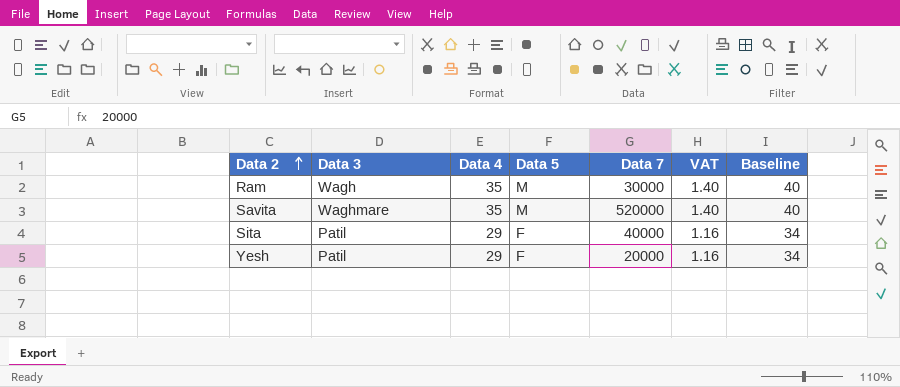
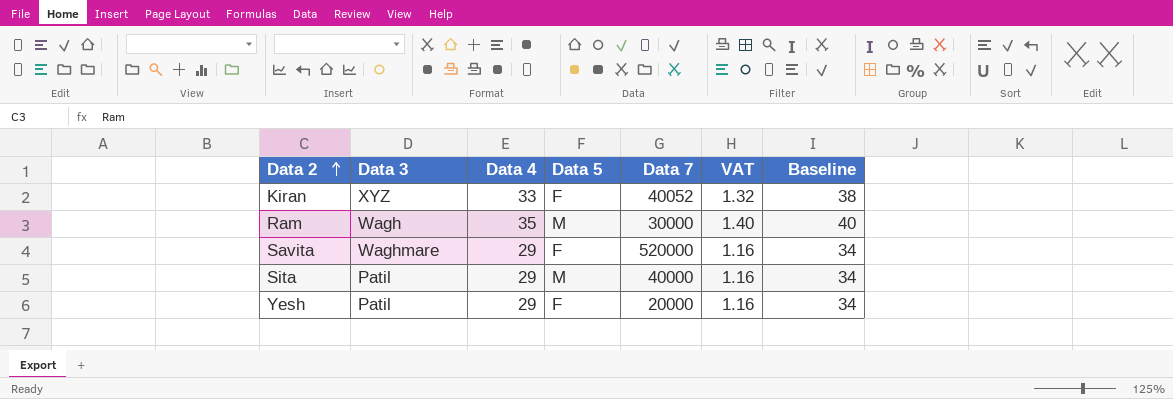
row Kiran: none -> XYZ | 33 | F | 40052 | 1.32 | 38
Savita | Data 4: 35 -> 29
Savita | Data 5: M -> F
Savita | VAT: 1.40 -> 1.16
Savita | Baseline: 40 -> 34
Sita | Data 5: F -> M

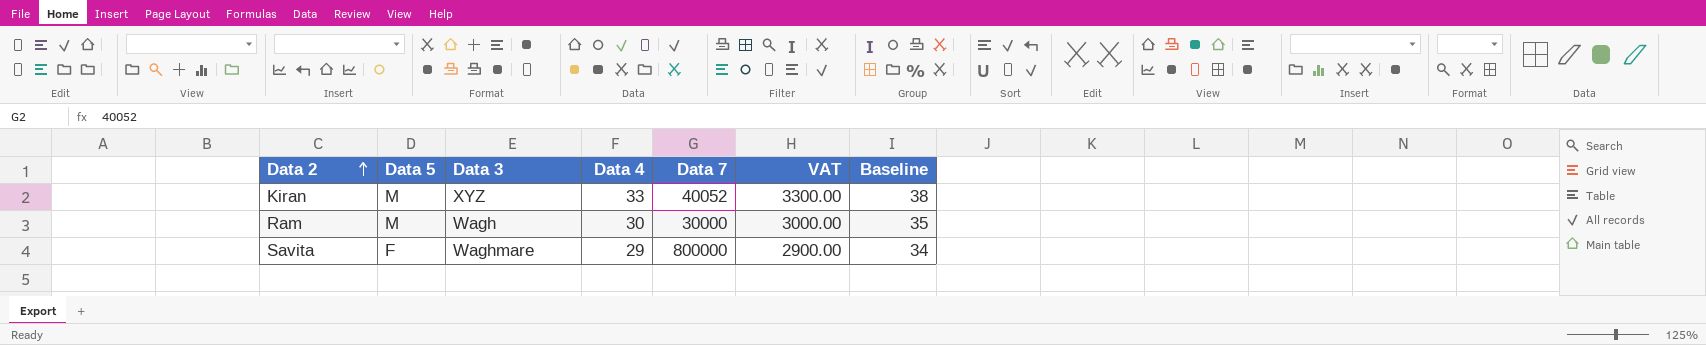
column Data 5 | position: 4 -> 2
column VAT | formula: [Data 4] * 0.04 -> [Data 4] * 100
row Sita: Patil | 29 | M | 40000 | 1.16 | 34 -> none
row Yesh: Patil | 29 | F | 20000 | 1.16 | 34 -> none
Kiran | Data 5: F -> M
Ram | Data 4: 35 -> 30
Ram | Baseline: 40 -> 35
Savita | Data 7: 520000 -> 800000

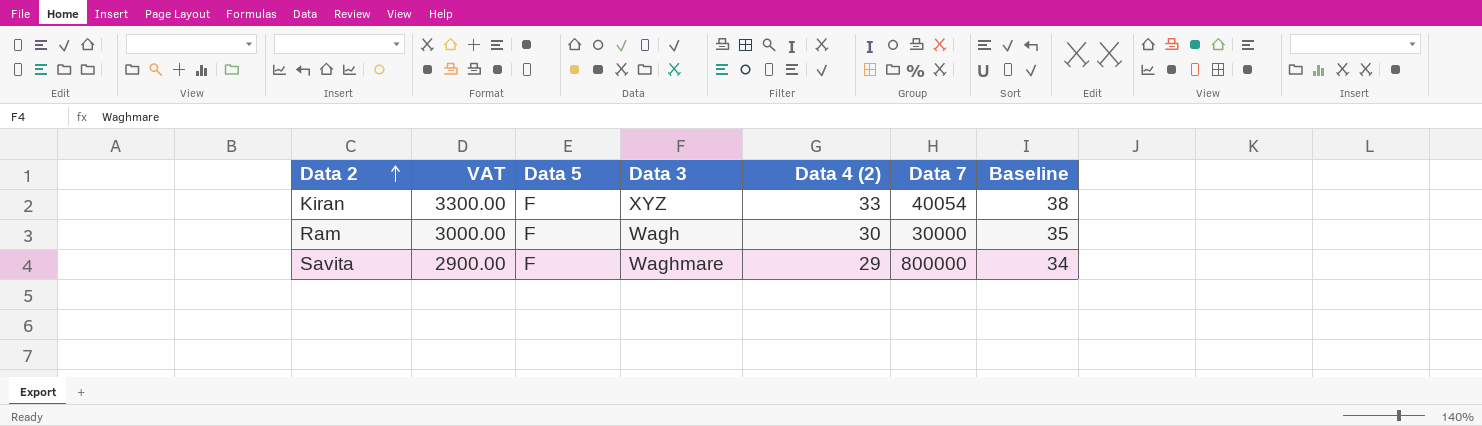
column VAT | position: 6 -> 2
column name: Data 4 -> Data 4 (2)
Kiran | Data 5: M -> F
Kiran | Data 7: 40052 -> 40054
Ram | Data 5: M -> F

